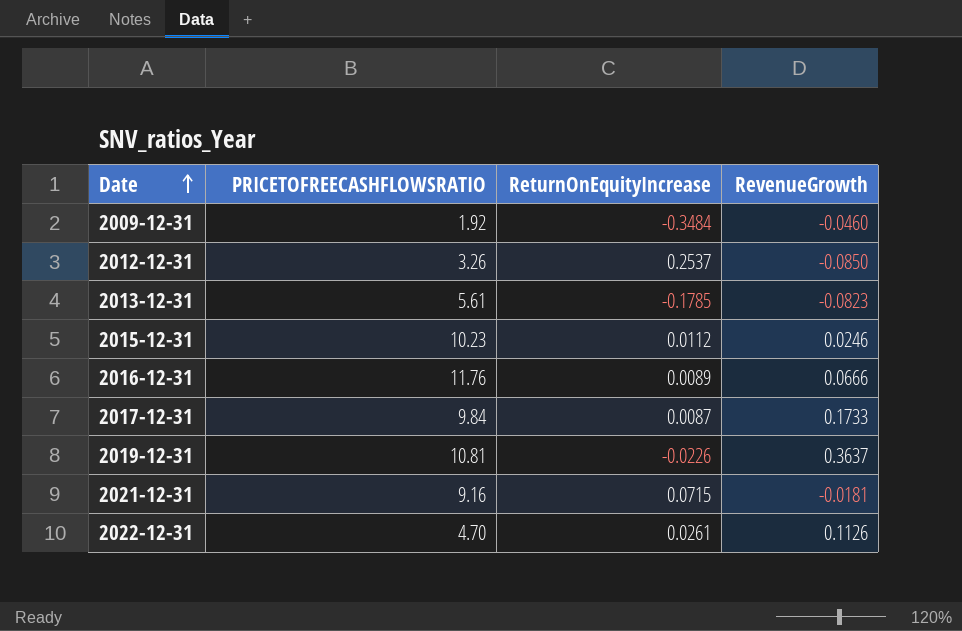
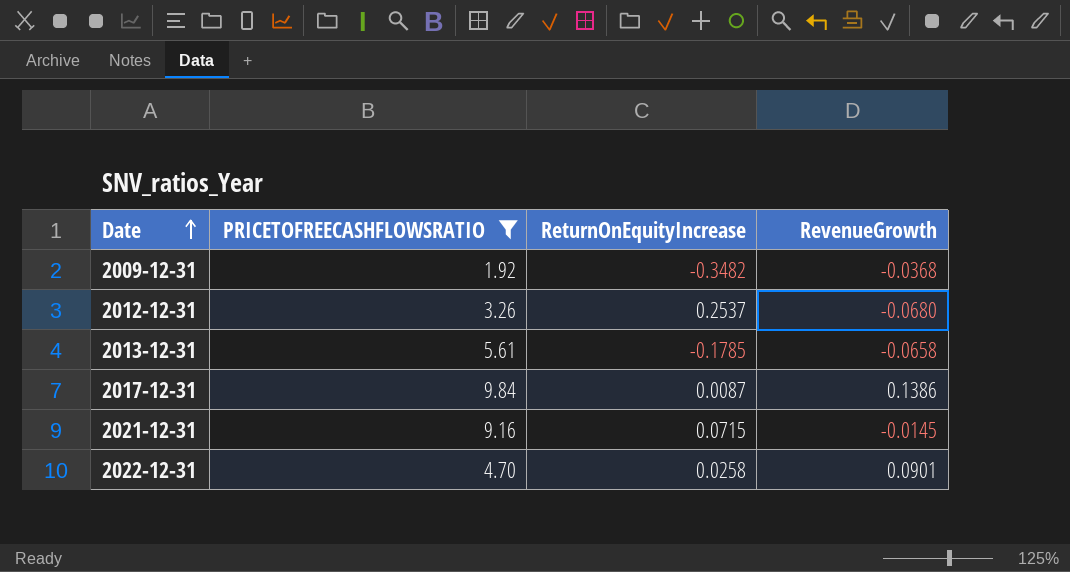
filter: none -> PRICETOFREECASHFLOWSRATIO <= 9.84
2009-12-31 | ReturnOnEquityIncrease: -0.3484 -> -0.3482
2009-12-31 | RevenueGrowth: -0.0460 -> -0.0368
2012-12-31 | RevenueGrowth: -0.0850 -> -0.0680
2013-12-31 | RevenueGrowth: -0.0823 -> -0.0658
2017-12-31 | RevenueGrowth: 0.1733 -> 0.1386
2021-12-31 | RevenueGrowth: -0.0181 -> -0.0145
2022-12-31 | ReturnOnEquityIncrease: 0.0261 -> 0.0258
2022-12-31 | RevenueGrowth: 0.1126 -> 0.0901

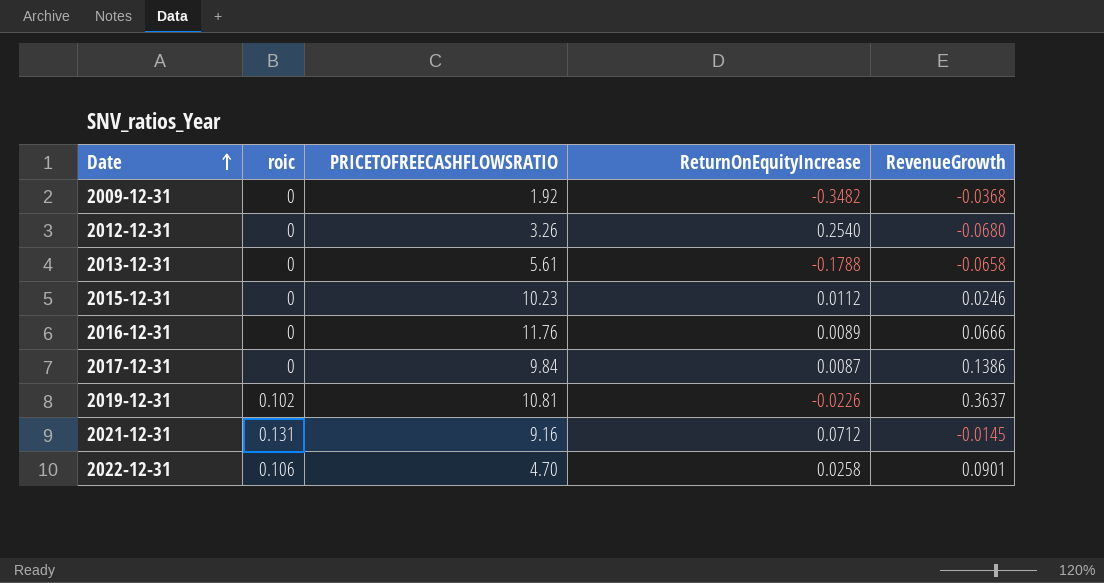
filter: PRICETOFREECASHFLOWSRATIO <= 9.84 -> none
column roic | position: none -> 2
2012-12-31 | ReturnOnEquityIncrease: 0.2537 -> 0.2540
2013-12-31 | ReturnOnEquityIncrease: -0.1785 -> -0.1788
2021-12-31 | ReturnOnEquityIncrease: 0.0715 -> 0.0712

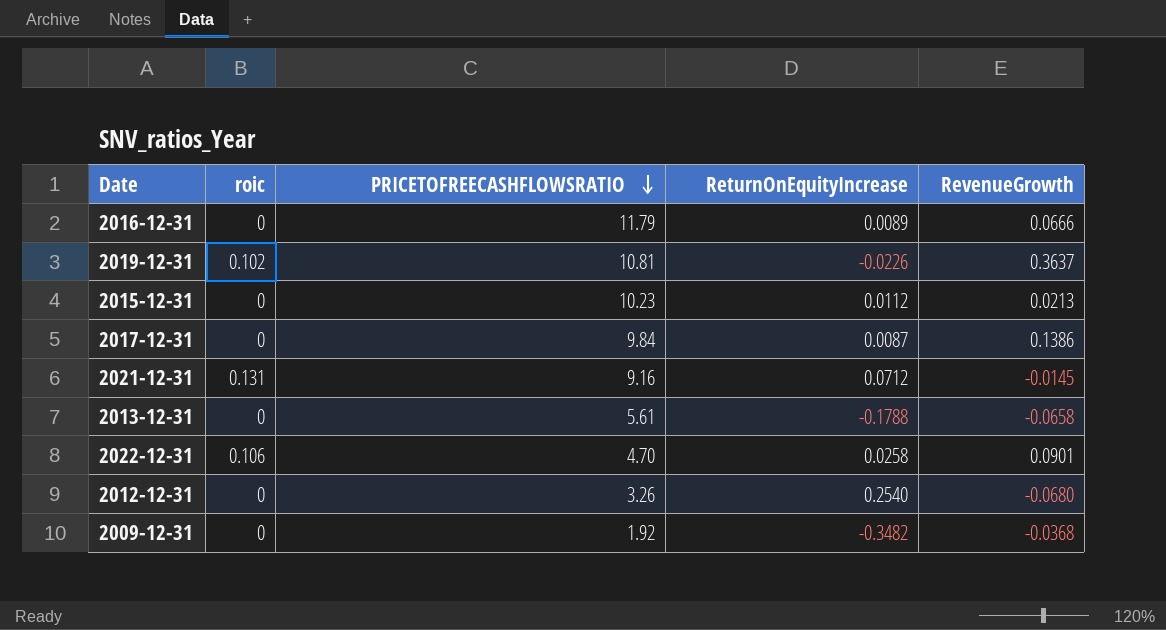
row order: Date ascending -> PRICETOFREECASHFLOWSRATIO descending
2016-12-31 | PRICETOFREECASHFLOWSRATIO: 11.76 -> 11.79
2015-12-31 | RevenueGrowth: 0.0246 -> 0.0213

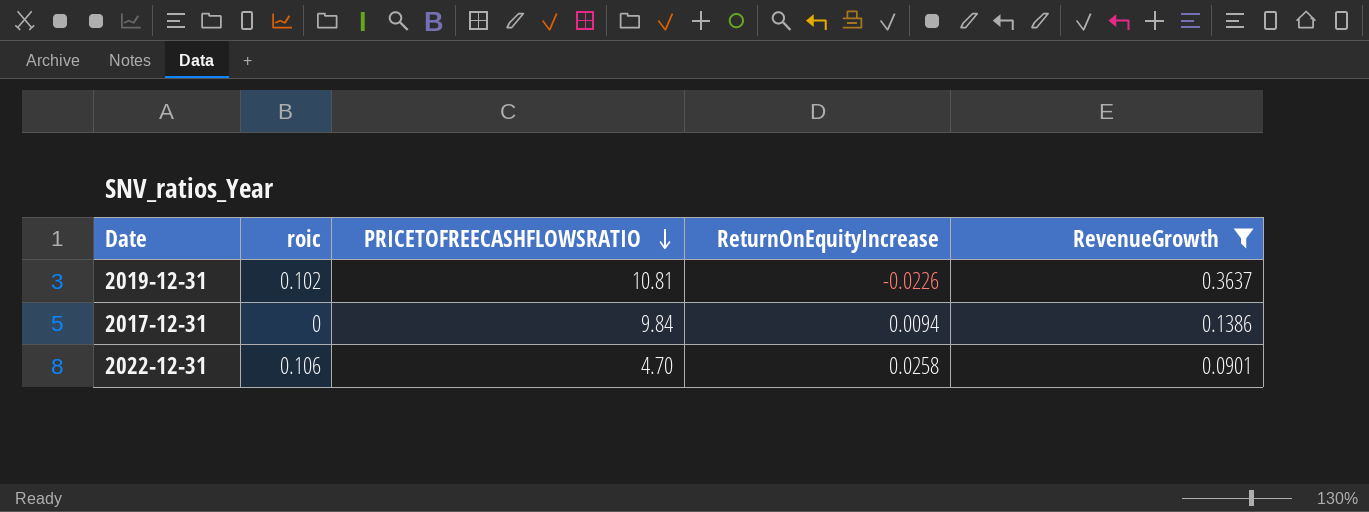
filter: none -> RevenueGrowth >= 0.0901
2017-12-31 | ReturnOnEquityIncrease: 0.0087 -> 0.0094

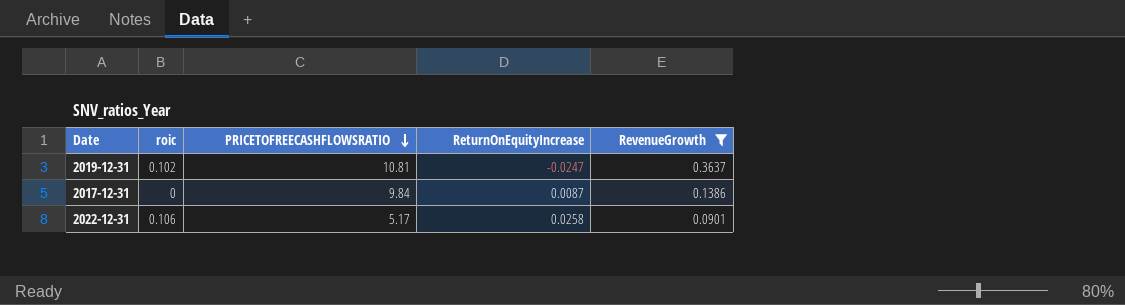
2019-12-31 | ReturnOnEquityIncrease: -0.0226 -> -0.0247
2017-12-31 | ReturnOnEquityIncrease: 0.0094 -> 0.0087
2022-12-31 | PRICETOFREECASHFLOWSRATIO: 4.70 -> 5.17

